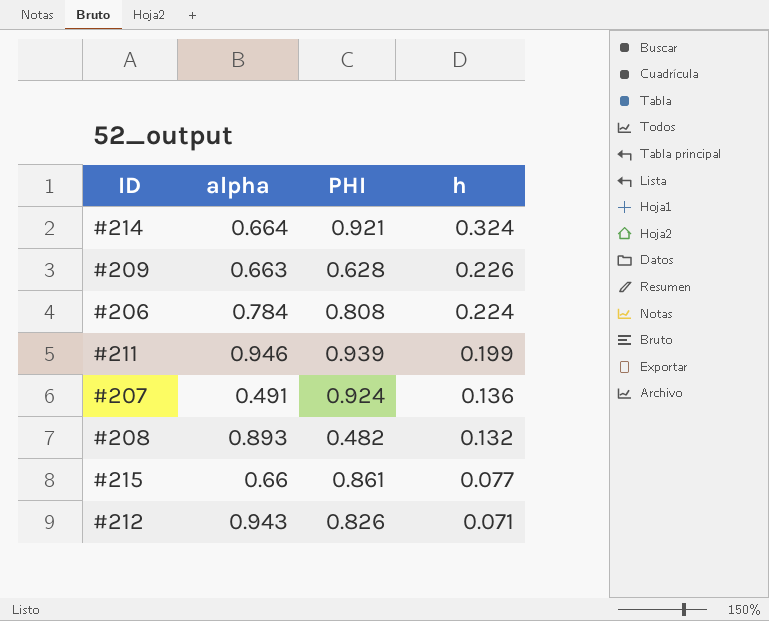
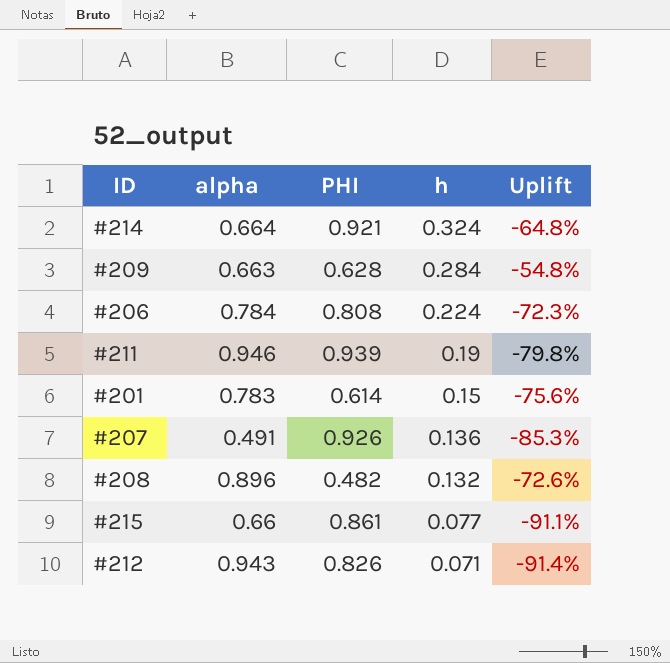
column Uplift | formula: none -> ([h] - [PHI]) / [PHI]
#209 | h: 0.226 -> 0.284
#211 | h: 0.199 -> 0.19
row #201: none -> 0.783 | 0.614 | 0.15 | -75.6%
#207 | PHI: 0.924 -> 0.926
#208 | alpha: 0.893 -> 0.896

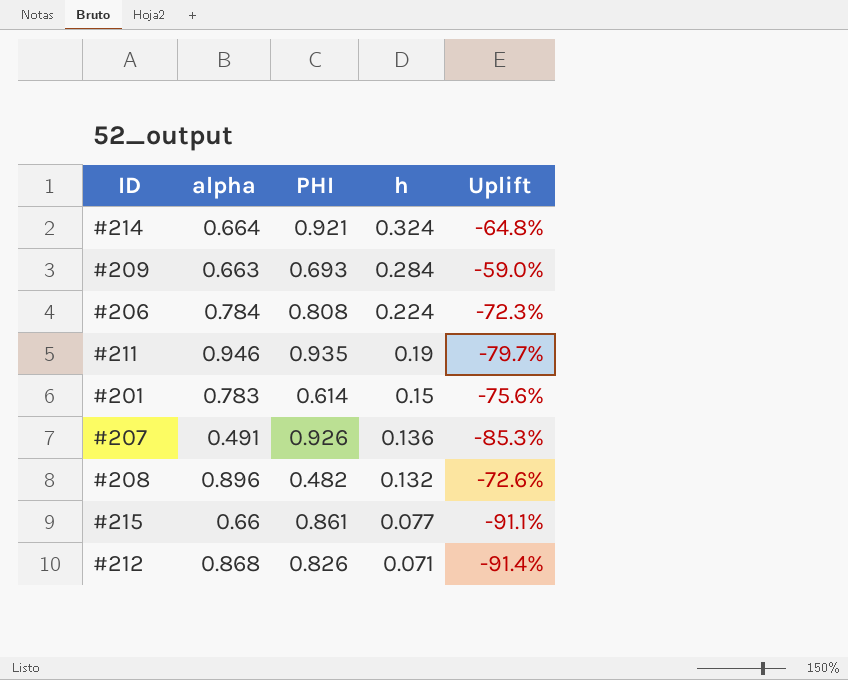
#209 | PHI: 0.628 -> 0.693
#209 | Uplift: -54.8% -> -59.0%
#211 | PHI: 0.939 -> 0.935
#211 | Uplift: -79.8% -> -79.7%
#212 | alpha: 0.943 -> 0.868

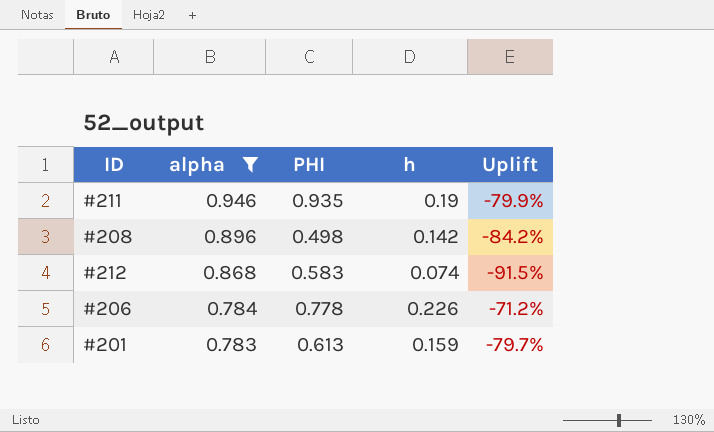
filter: none -> alpha >= 0.783
row order: h descending -> alpha descending
column Uplift | formula: ([h] - [PHI]) / [PHI] -> ([h] - [alpha]) / [alpha]
#208 | PHI: 0.482 -> 0.498
#208 | h: 0.132 -> 0.142
#212 | PHI: 0.826 -> 0.583
#212 | h: 0.071 -> 0.074
#206 | PHI: 0.808 -> 0.778
#206 | h: 0.224 -> 0.226
#201 | PHI: 0.614 -> 0.613
#201 | h: 0.15 -> 0.159

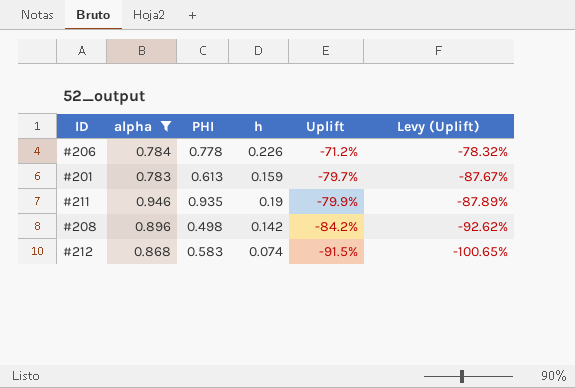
row order: alpha descending -> Uplift descending
column Levy (Uplift) | formula: none -> [Uplift] * 1.1

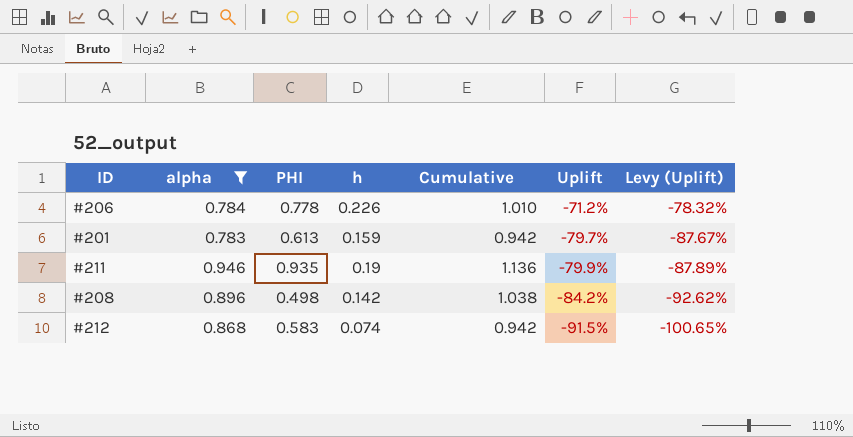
column Cumulative | formula: none -> [alpha] + [h]

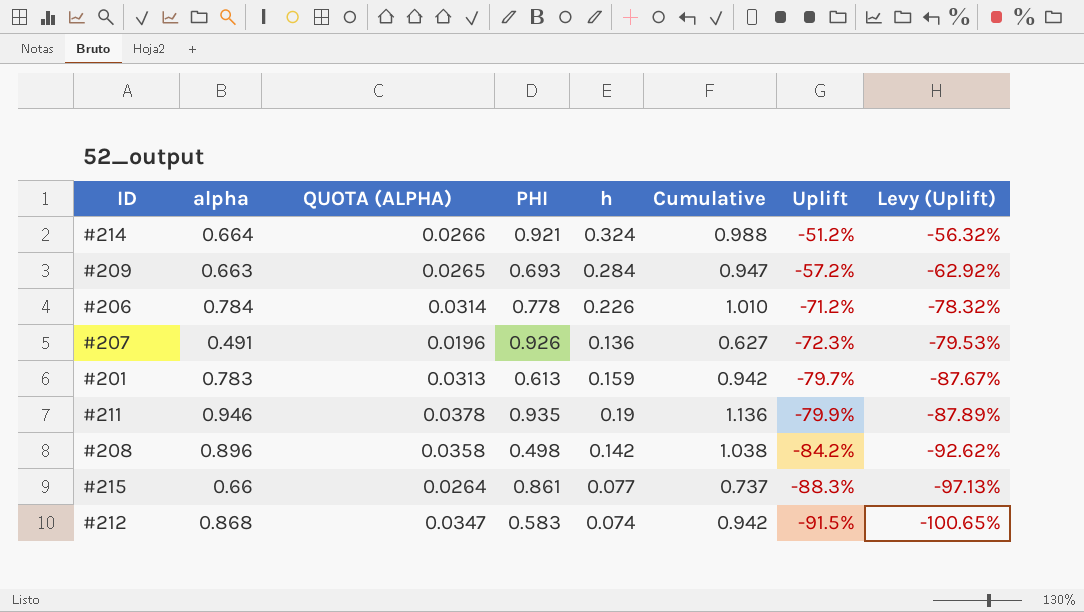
filter: alpha >= 0.783 -> none
column QUOTA (ALPHA) | formula: none -> [alpha] * 0.04

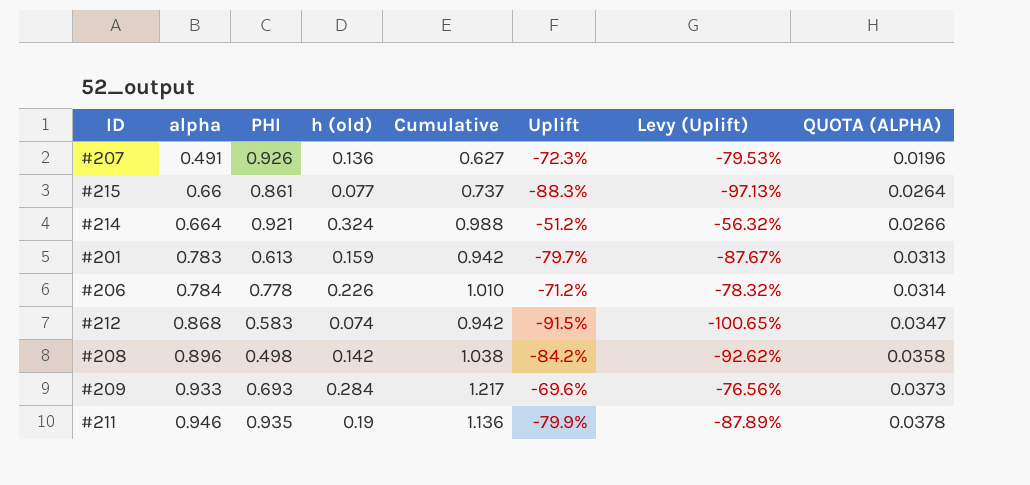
row order: Uplift descending -> alpha ascending
column name: h -> h (old)
column QUOTA (ALPHA) | position: 3 -> 8
#209 | alpha: 0.663 -> 0.933
#209 | Cumulative: 0.947 -> 1.217
#209 | Uplift: -57.2% -> -69.6%
#209 | Levy (Uplift): -62.92% -> -76.56%
#209 | QUOTA (ALPHA): 0.0265 -> 0.0373

